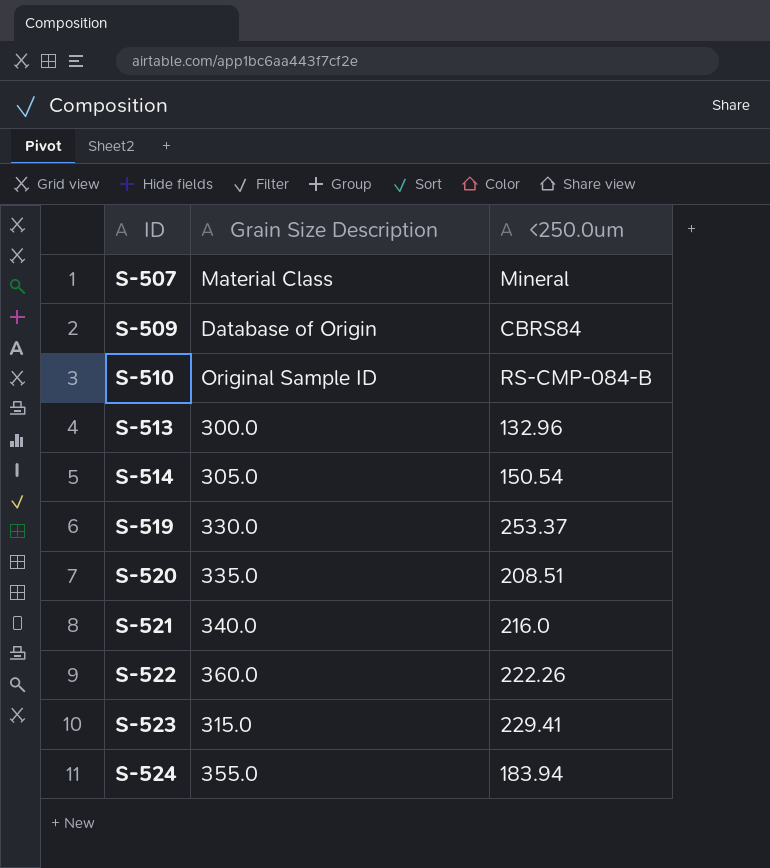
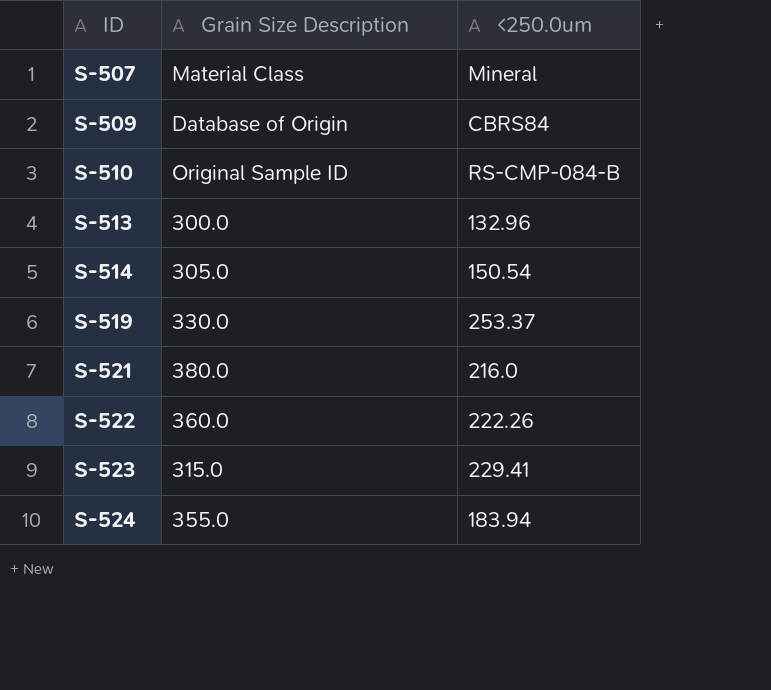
row S-520: 335.0 | 208.51 -> none
S-521 | Grain Size Description: 340.0 -> 380.0

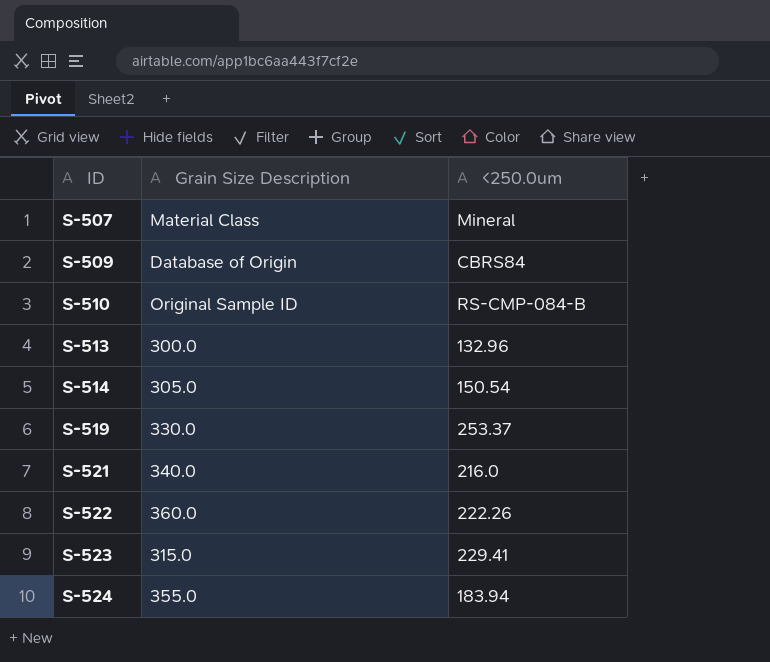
S-521 | Grain Size Description: 380.0 -> 340.0

